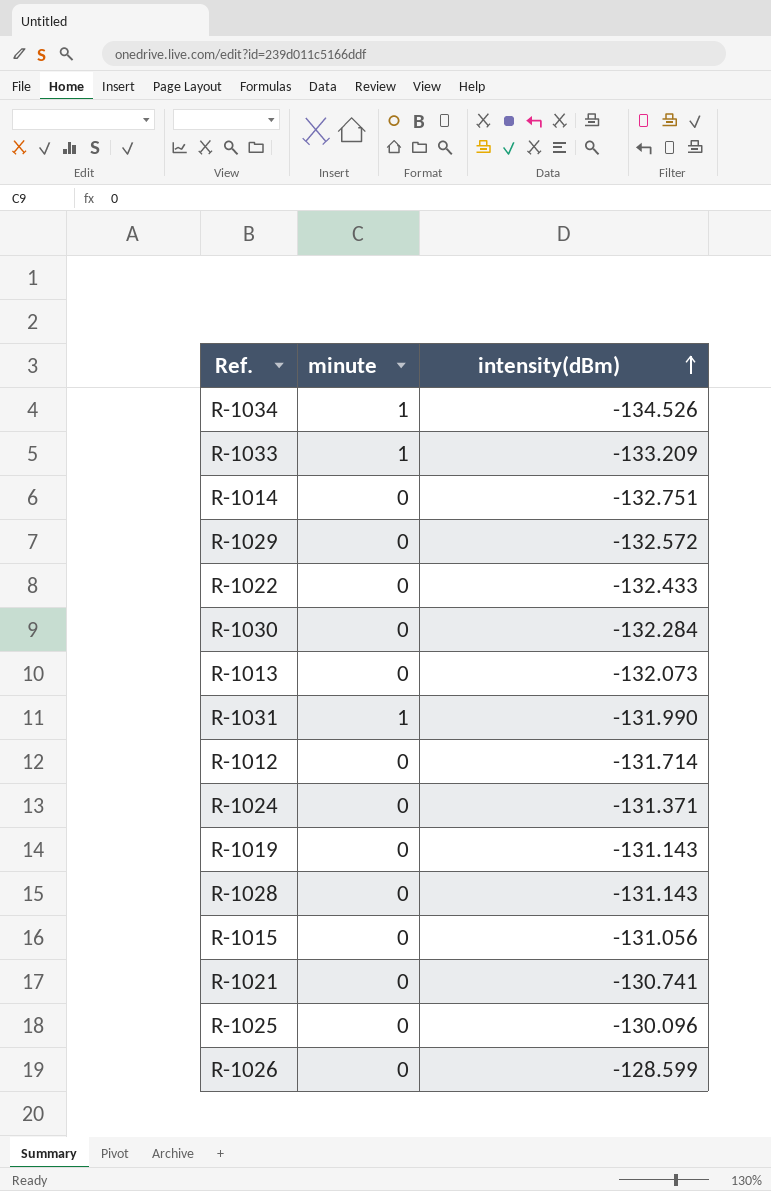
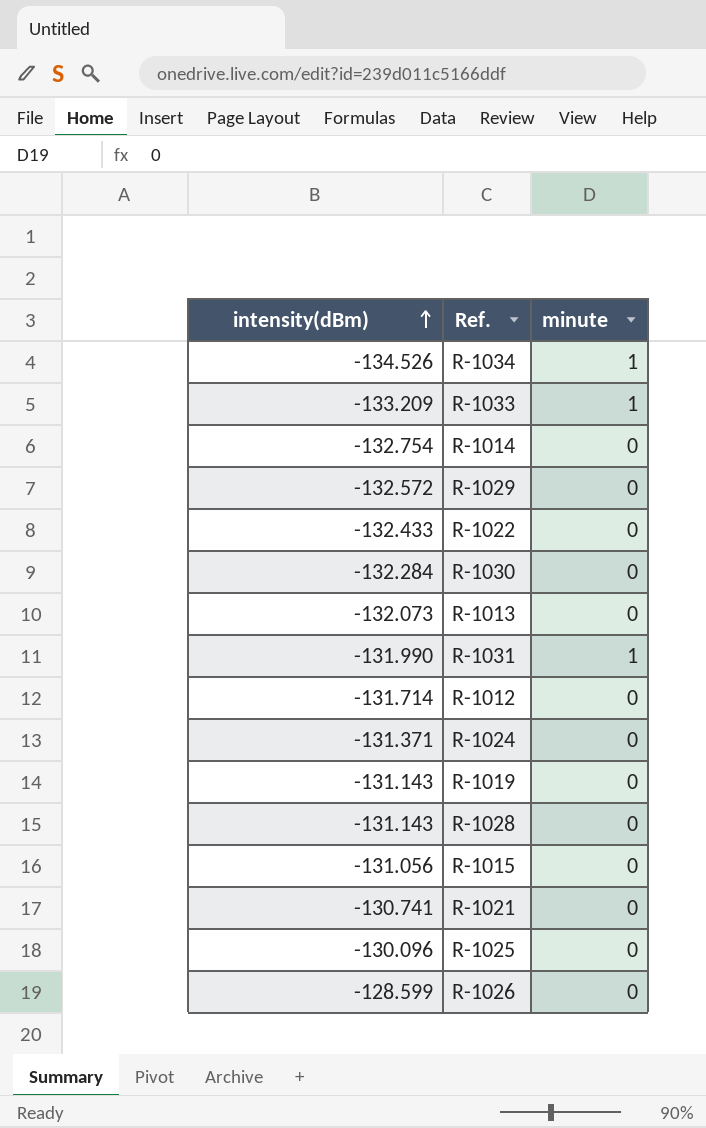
column intensity(dBm) | position: 3 -> 1
R-1014 | intensity(dBm): -132.751 -> -132.754

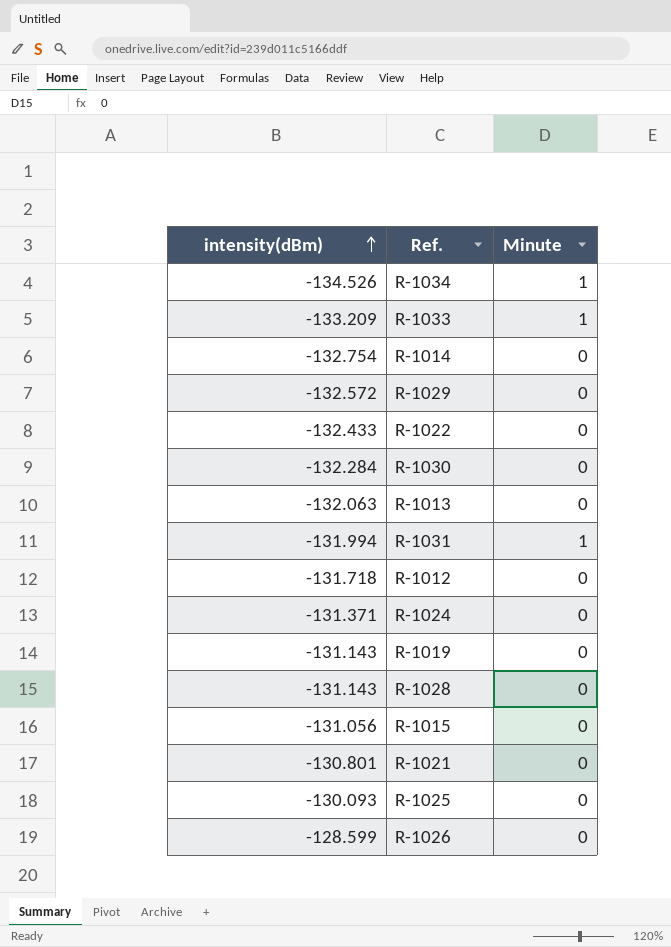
column name: minute -> Minute
R-1013 | intensity(dBm): -132.073 -> -132.063
R-1031 | intensity(dBm): -131.990 -> -131.994
R-1012 | intensity(dBm): -131.714 -> -131.718
R-1021 | intensity(dBm): -130.741 -> -130.801
R-1025 | intensity(dBm): -130.096 -> -130.093

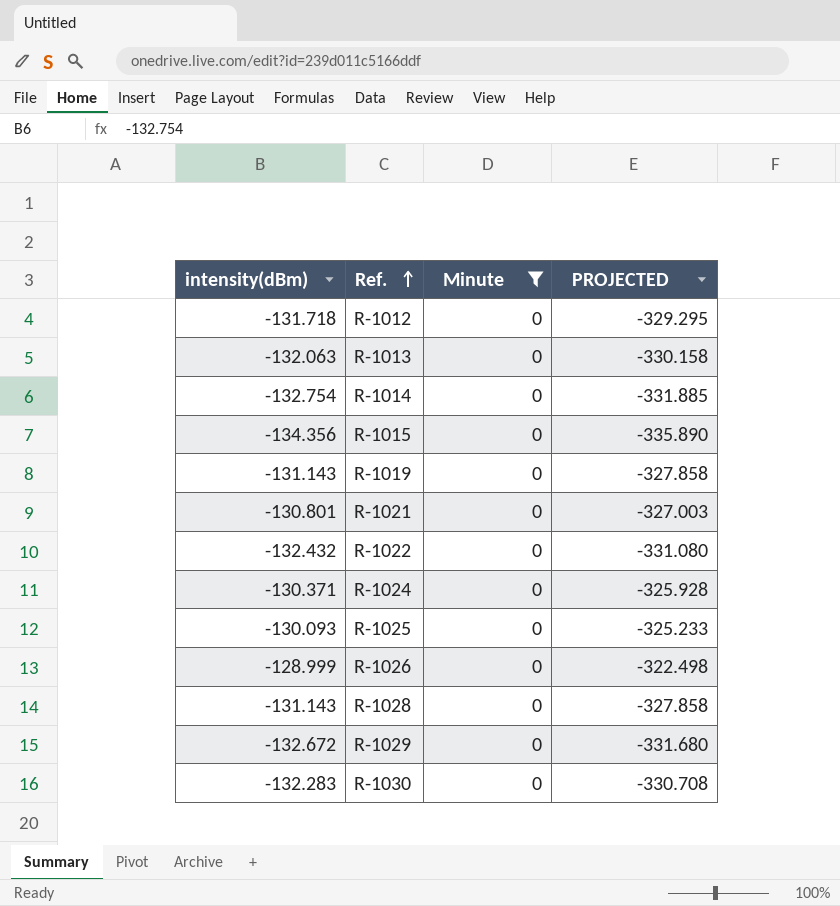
filter: none -> Minute = 0
row order: intensity(dBm) ascending -> Ref. ascending
column PROJECTED | formula: none -> [intensity(dBm)] * 2.5
R-1015 | intensity(dBm): -131.056 -> -134.356
R-1022 | intensity(dBm): -132.433 -> -132.432
R-1024 | intensity(dBm): -131.371 -> -130.371
R-1026 | intensity(dBm): -128.599 -> -128.999
R-1029 | intensity(dBm): -132.572 -> -132.672
R-1030 | intensity(dBm): -132.284 -> -132.283

